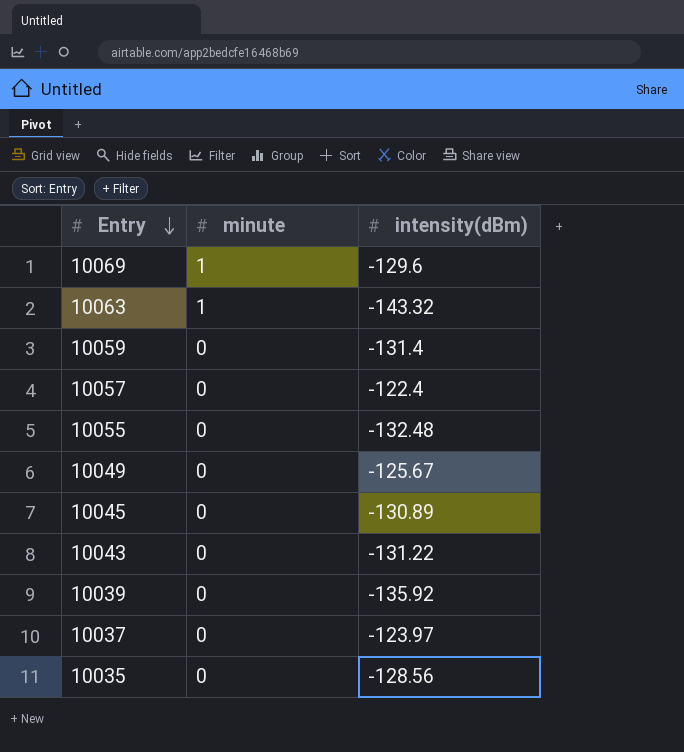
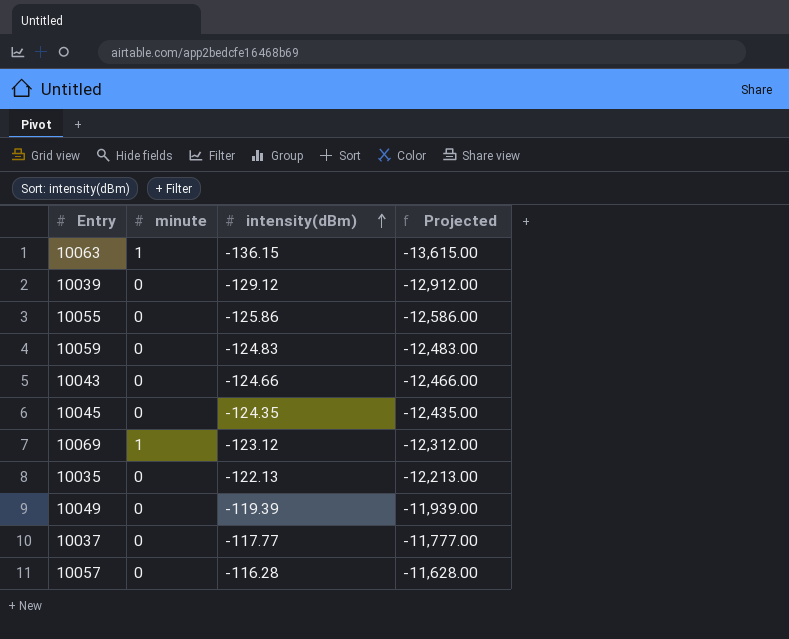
row order: Entry descending -> intensity(dBm) ascending
column Projected | formula: none -> [intensity(dBm)] * 100
10063 | intensity(dBm): -143.32 -> -136.15
10039 | intensity(dBm): -135.92 -> -129.12
10055 | intensity(dBm): -132.48 -> -125.86
10059 | intensity(dBm): -131.4 -> -124.83
10043 | intensity(dBm): -131.22 -> -124.66
10045 | intensity(dBm): -130.89 -> -124.35
10069 | intensity(dBm): -129.6 -> -123.12
10035 | intensity(dBm): -128.56 -> -122.13
10049 | intensity(dBm): -125.67 -> -119.39
10037 | intensity(dBm): -123.97 -> -117.77
10057 | intensity(dBm): -122.4 -> -116.28

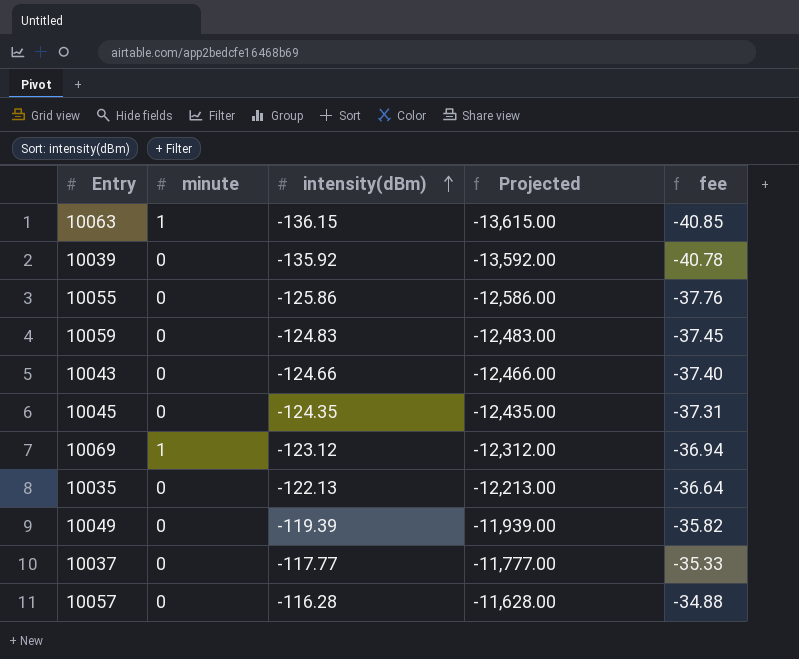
column fee | formula: none -> [intensity(dBm)] * 0.3
10039 | intensity(dBm): -129.12 -> -135.92
10039 | Projected: -12,912.00 -> -13,592.00

